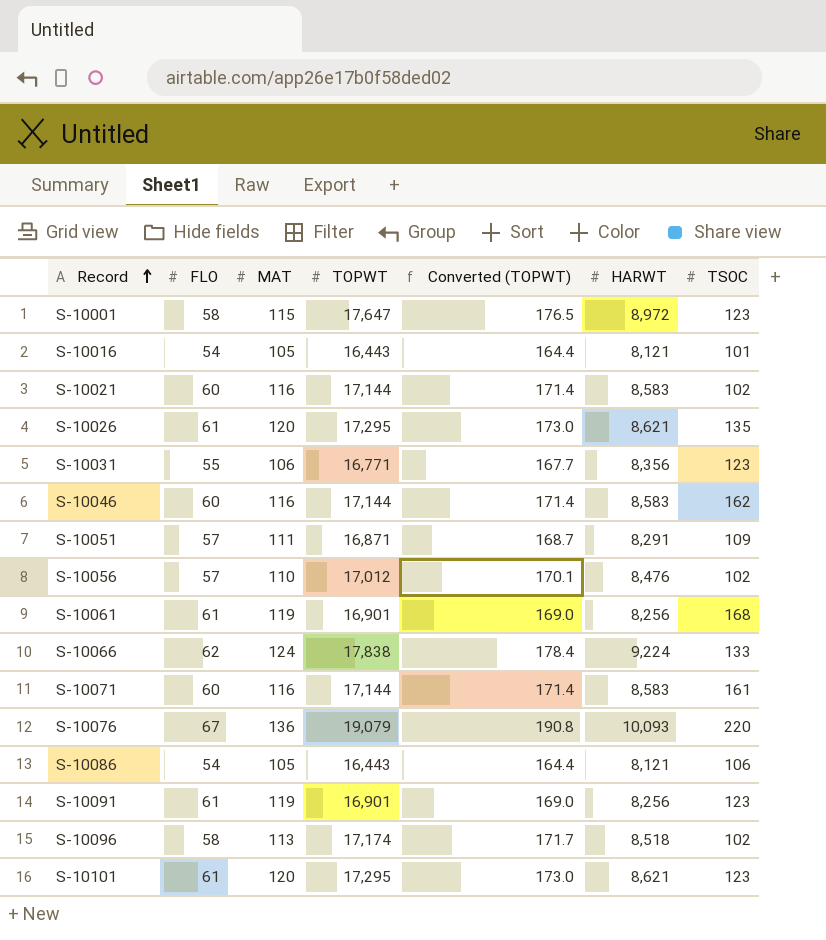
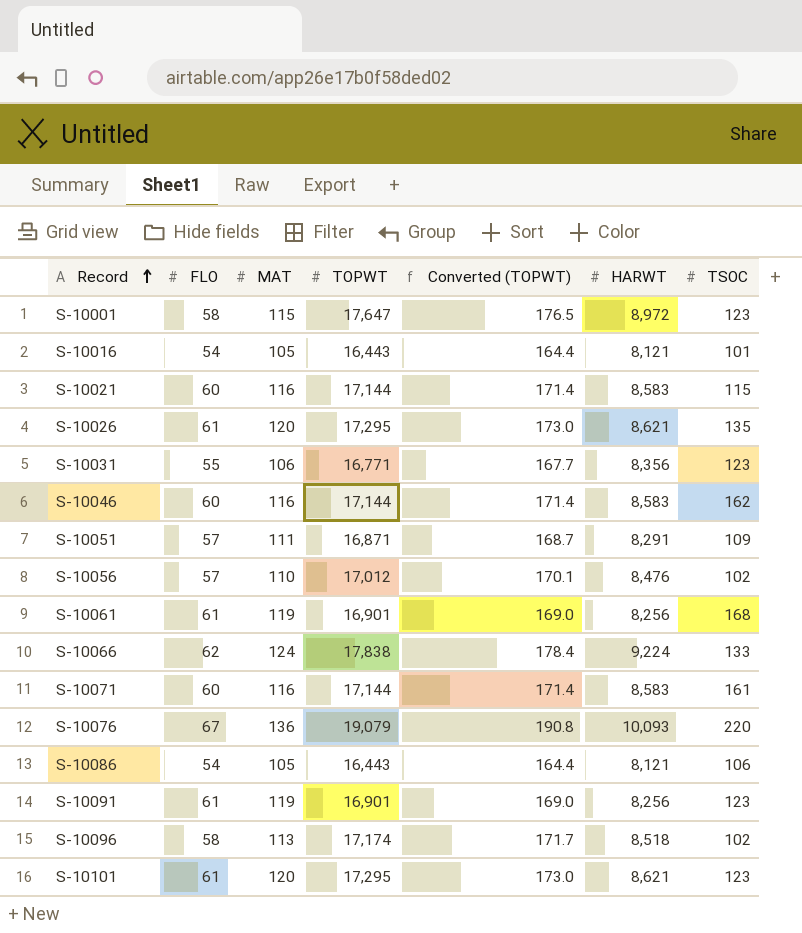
S-10021 | TSOC: 102 -> 115

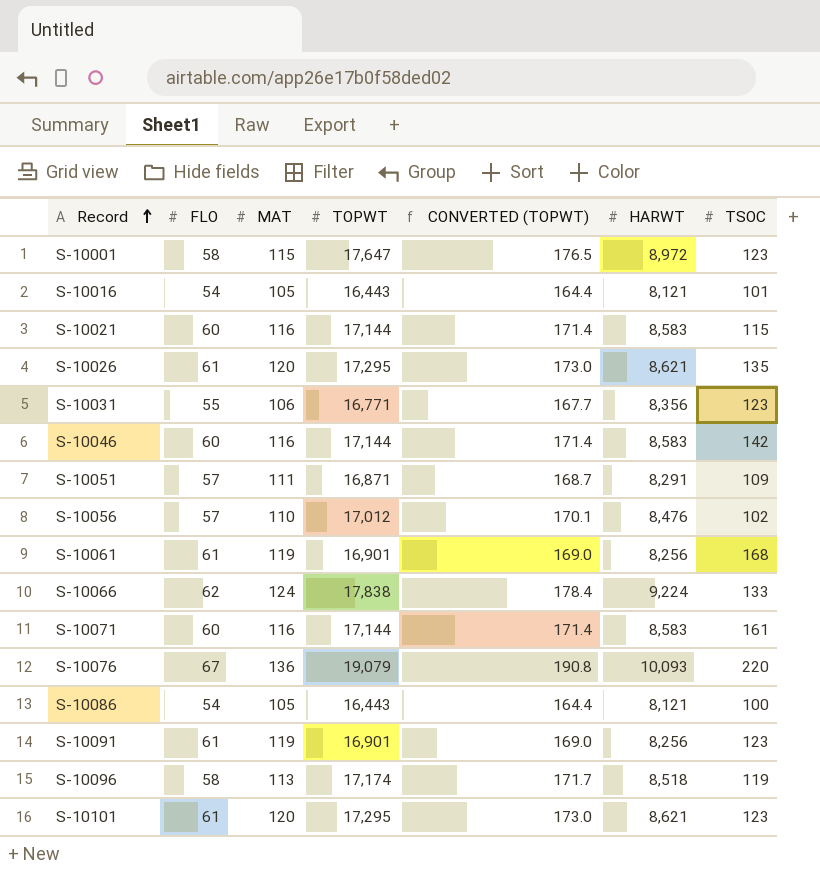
column name: Converted (TOPWT) -> CONVERTED (TOPWT)
S-10046 | TSOC: 162 -> 142
S-10086 | TSOC: 106 -> 100
S-10096 | TSOC: 102 -> 119

